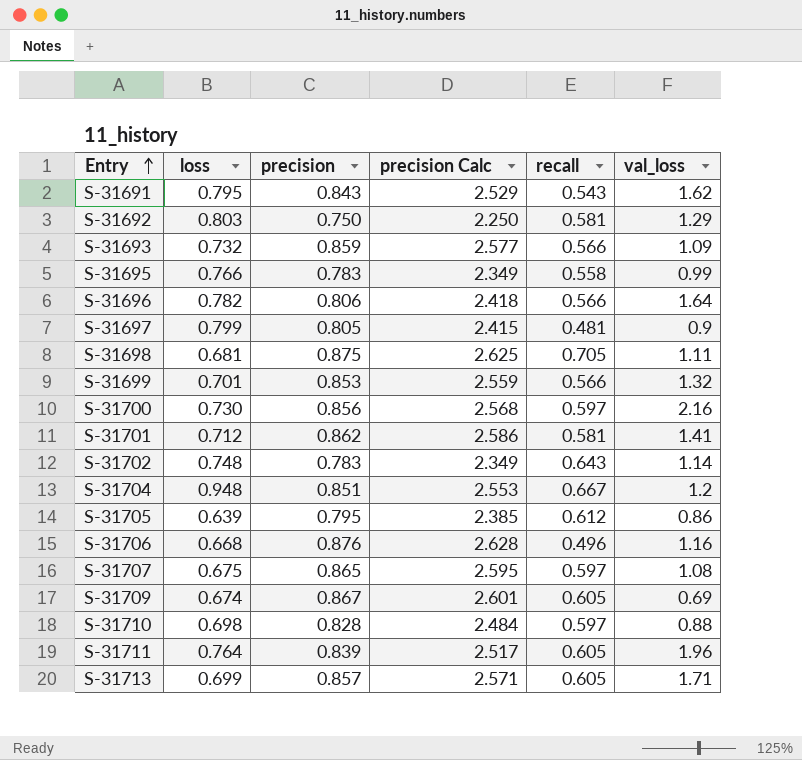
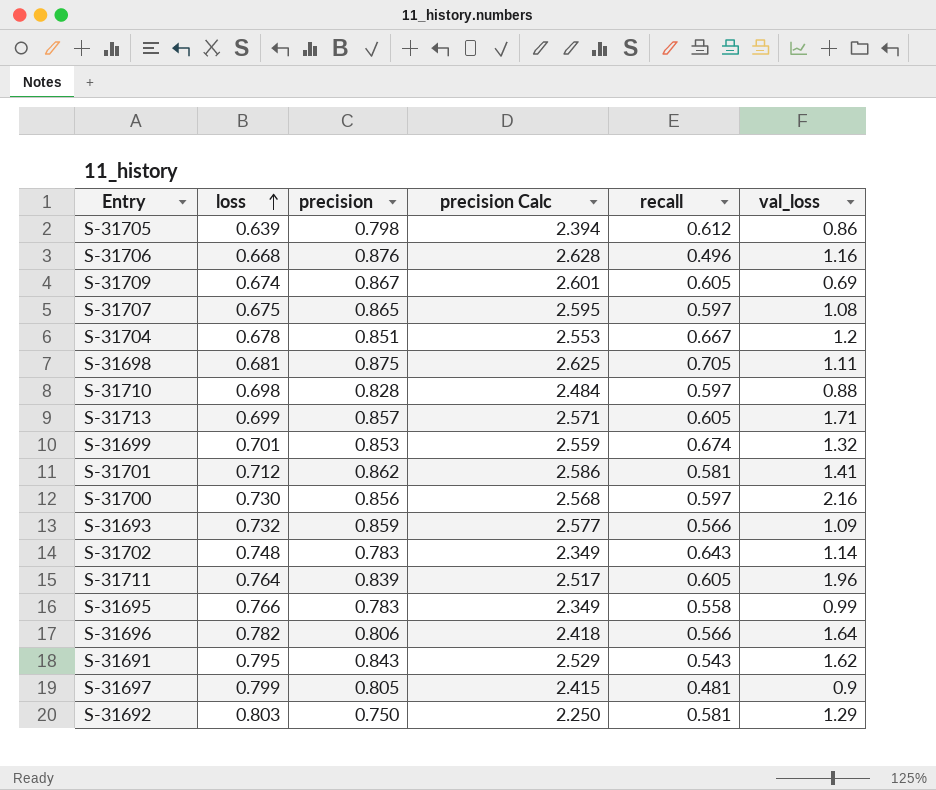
row order: Entry ascending -> loss ascending
S-31705 | precision: 0.795 -> 0.798
S-31705 | precision Calc: 2.385 -> 2.394
S-31704 | loss: 0.948 -> 0.678
S-31699 | recall: 0.566 -> 0.674

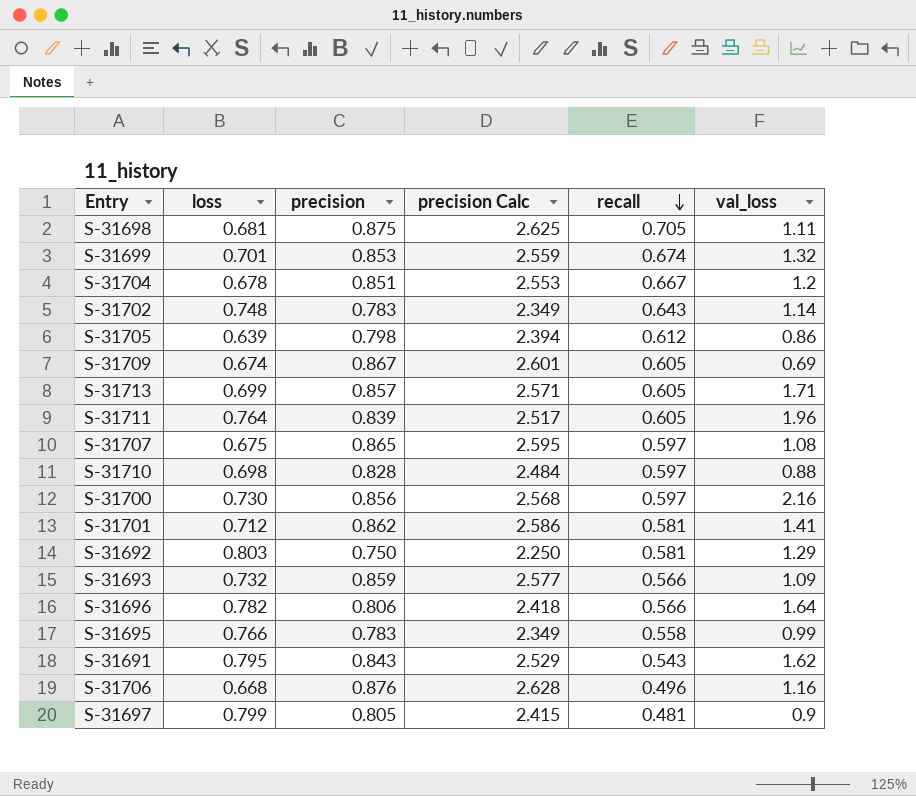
row order: loss ascending -> recall descending

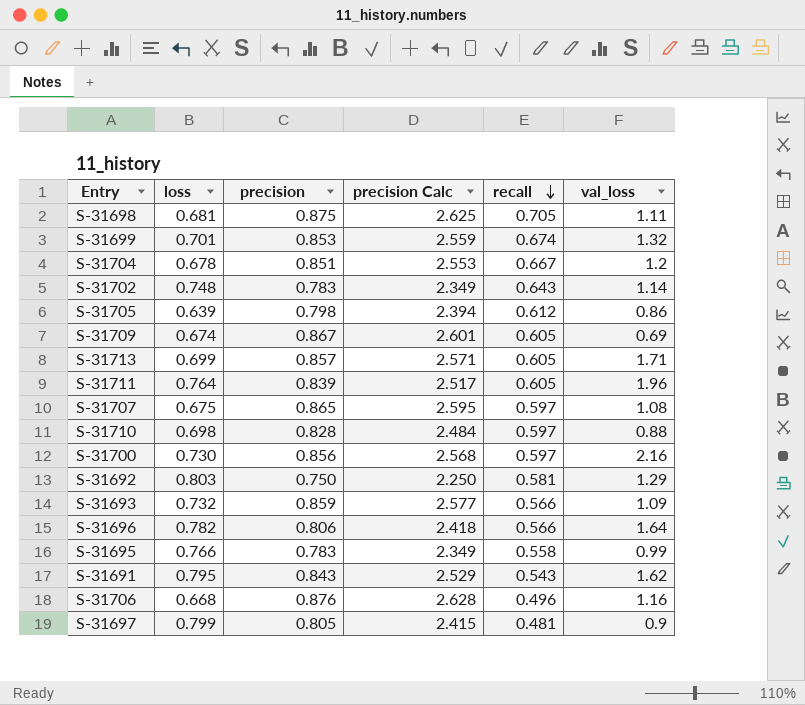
row S-31701: 0.712 | 0.862 | 2.586 | 0.581 | 1.41 -> none

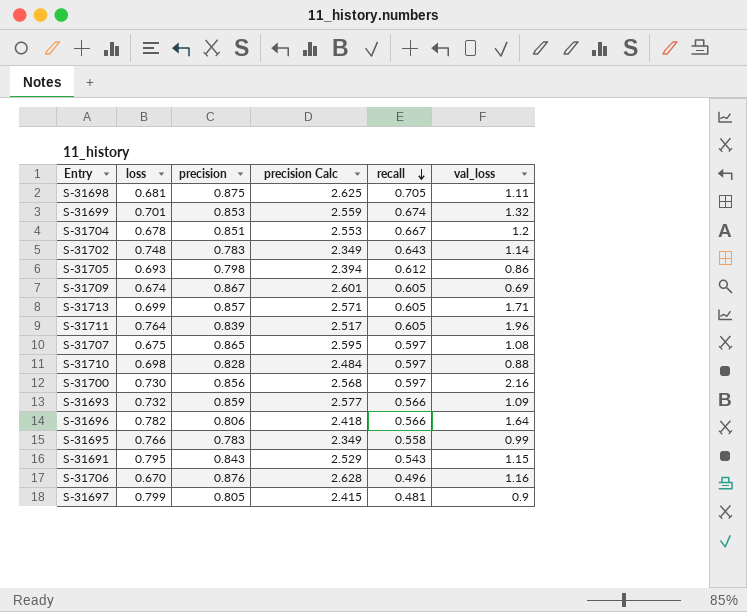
row S-31692: 0.803 | 0.750 | 2.250 | 0.581 | 1.29 -> none
S-31705 | loss: 0.639 -> 0.693
S-31691 | val_loss: 1.62 -> 1.15
S-31706 | loss: 0.668 -> 0.670

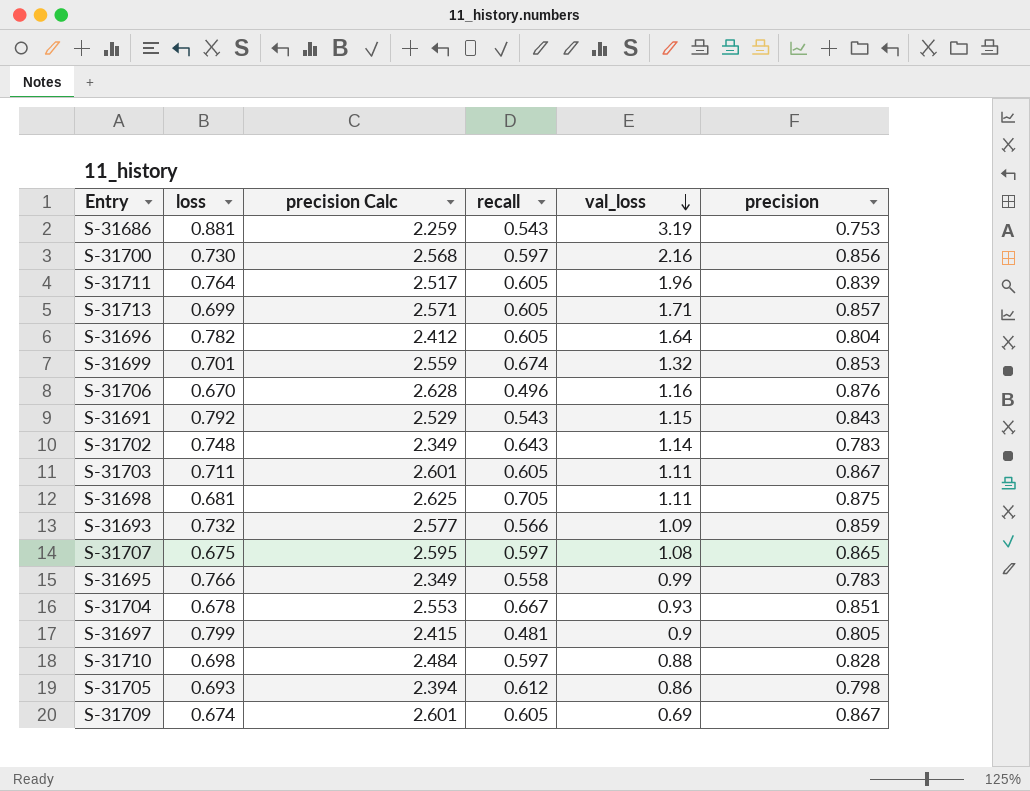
row order: recall descending -> val_loss descending
column precision | position: 3 -> 6
row S-31686: none -> 0.881 | 2.259 | 0.543 | 3.19 | 0.753
S-31696 | precision Calc: 2.418 -> 2.412
S-31696 | recall: 0.566 -> 0.605
S-31696 | precision: 0.806 -> 0.804
S-31691 | loss: 0.795 -> 0.792
row S-31703: none -> 0.711 | 2.601 | 0.605 | 1.11 | 0.867
S-31704 | val_loss: 1.2 -> 0.93

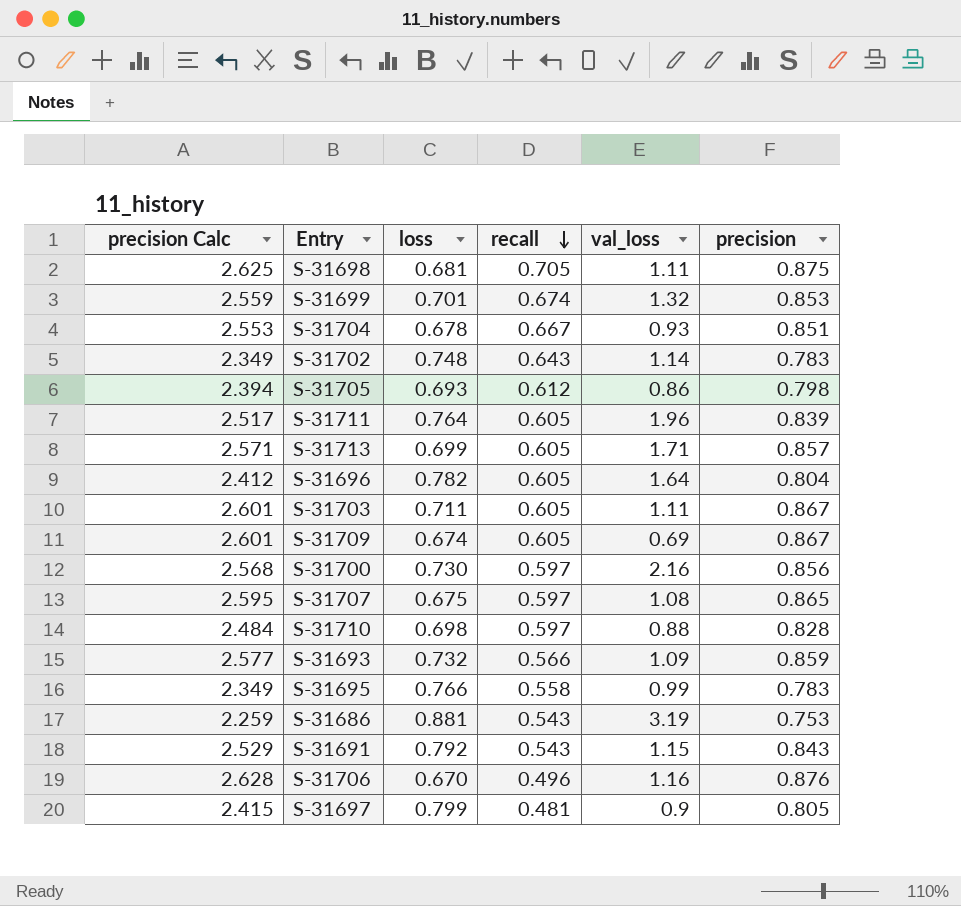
row order: val_loss descending -> recall descending
column precision Calc | position: 3 -> 1

